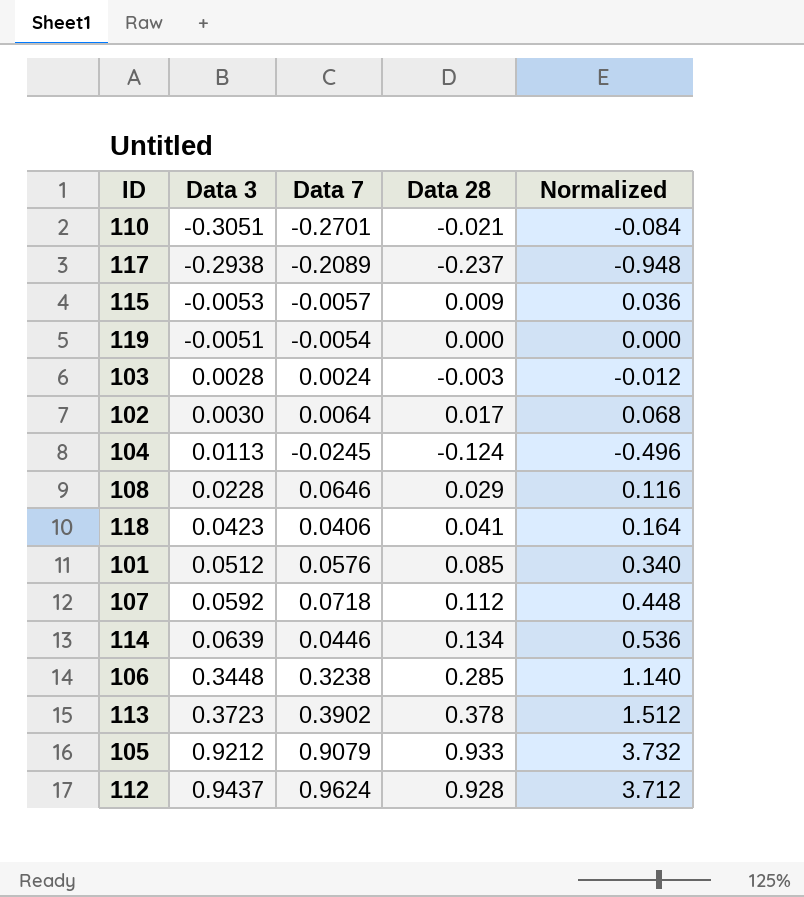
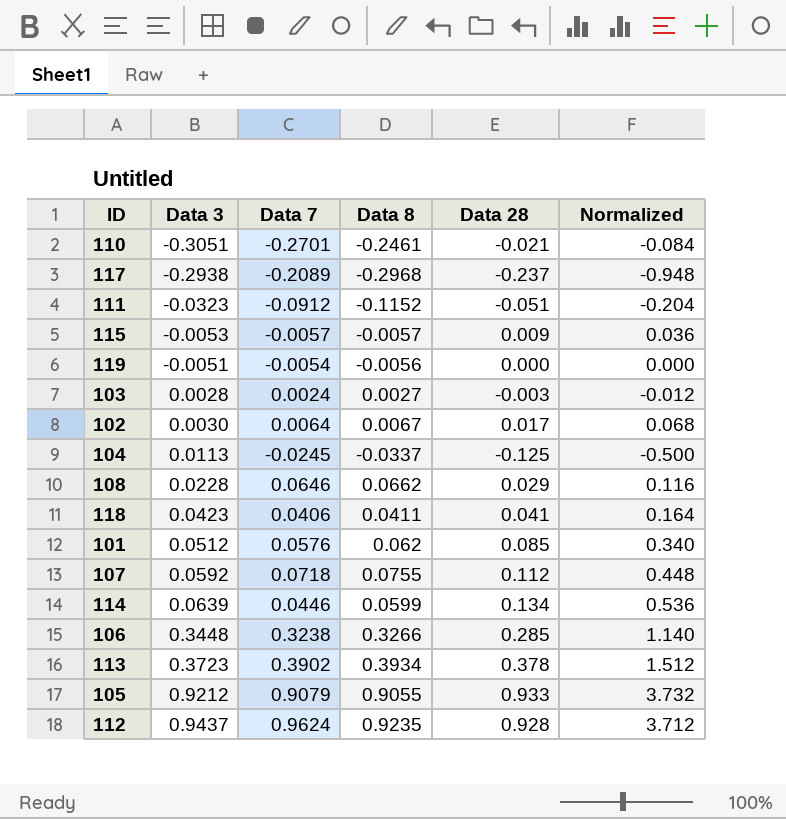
column Data 8 | position: none -> 4
row 111: none -> -0.0323 | -0.0912 | -0.1152 | -0.051 | -0.204
104 | Data 28: -0.124 -> -0.125
104 | Normalized: -0.496 -> -0.500

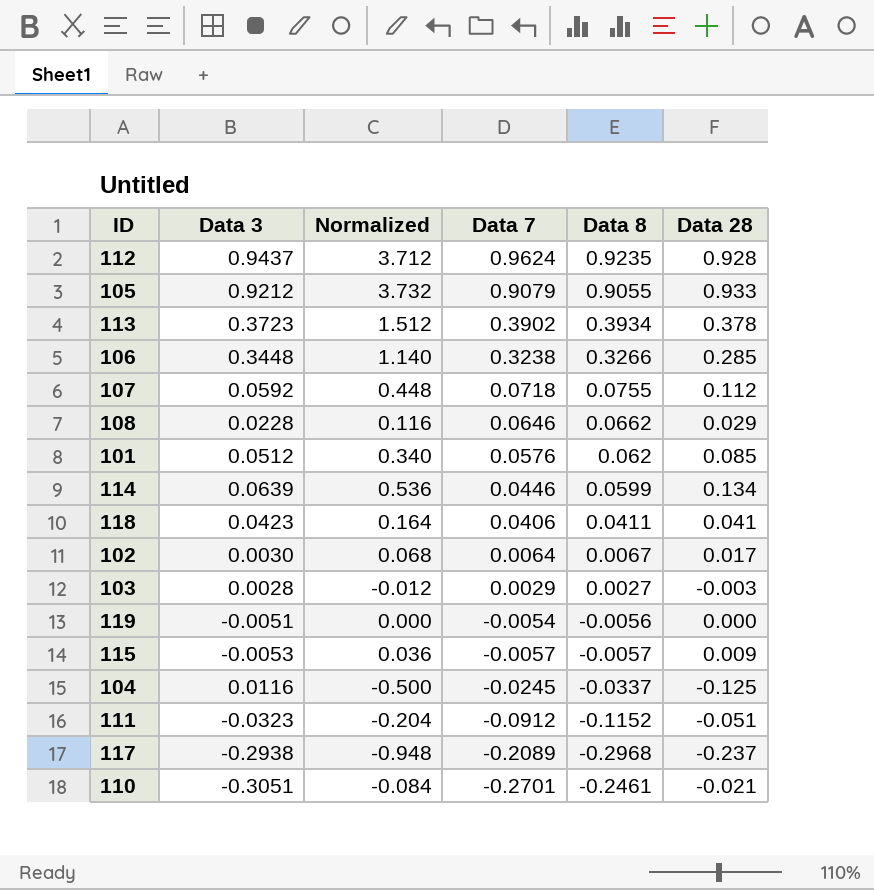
row order: Data 3 ascending -> Data 7 descending
column Normalized | position: 6 -> 3
103 | Data 7: 0.0024 -> 0.0029
104 | Data 3: 0.0113 -> 0.0116

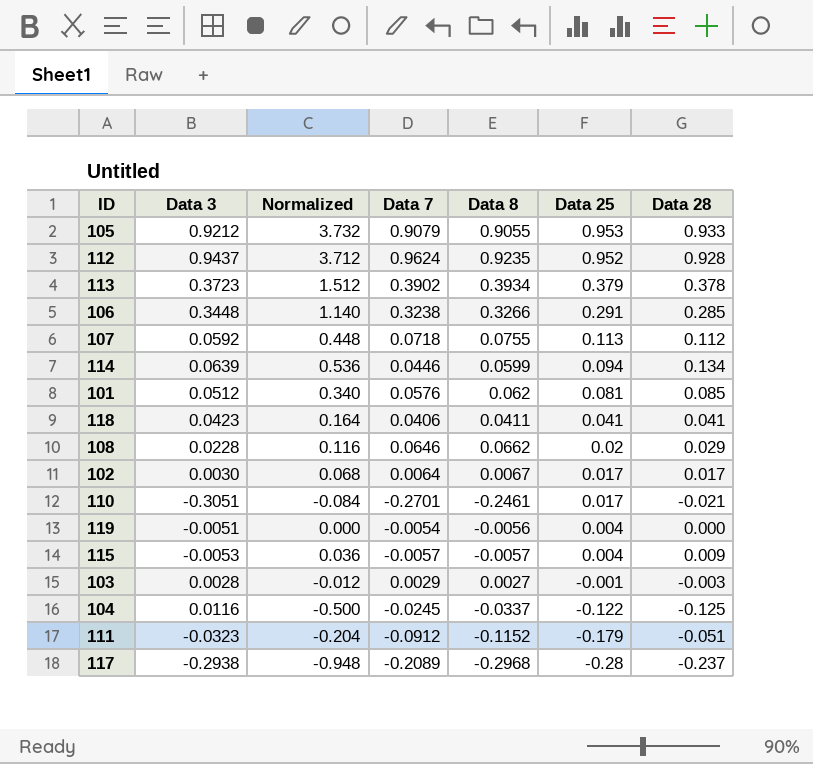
row order: Data 7 descending -> Data 25 descending
column Data 25 | position: none -> 6

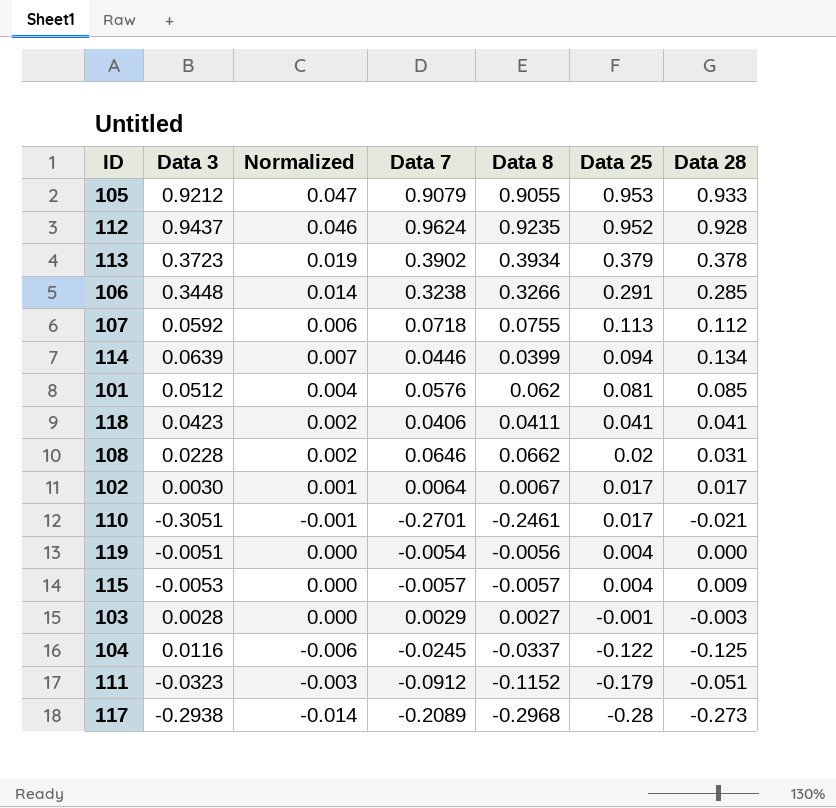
column Normalized | formula: [Data 28] * 4 -> [Data 28] * 0.05
114 | Data 8: 0.0599 -> 0.0399
108 | Data 28: 0.029 -> 0.031
117 | Data 28: -0.237 -> -0.273

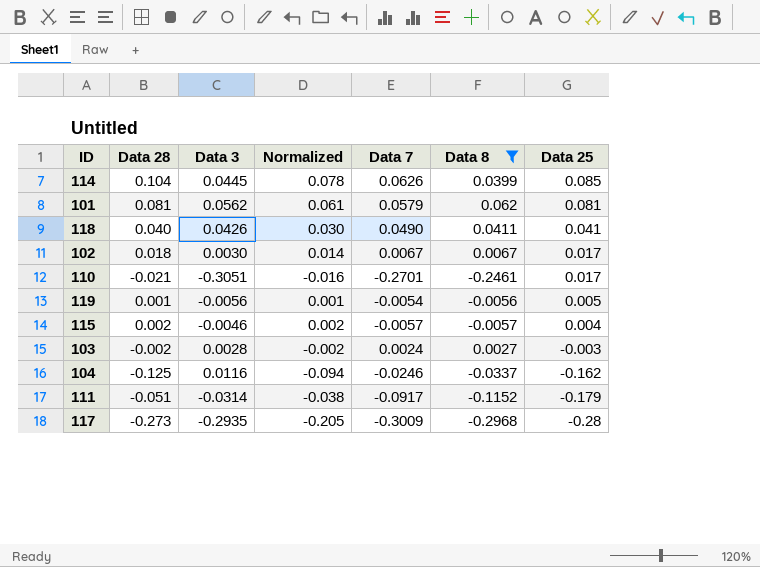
filter: none -> Data 8 <= 0.062
column Data 28 | position: 7 -> 2
column Normalized | formula: [Data 28] * 0.05 -> [Data 28] * 0.75
114 | Data 28: 0.134 -> 0.104
114 | Data 3: 0.0639 -> 0.0445
114 | Data 7: 0.0446 -> 0.0626
114 | Data 25: 0.094 -> 0.085
101 | Data 28: 0.085 -> 0.081
101 | Data 3: 0.0512 -> 0.0562
101 | Data 7: 0.0576 -> 0.0579
118 | Data 28: 0.041 -> 0.040
118 | Data 3: 0.0423 -> 0.0426
118 | Data 7: 0.0406 -> 0.0490
102 | Data 28: 0.017 -> 0.018
102 | Data 7: 0.0064 -> 0.0067
119 | Data 28: 0.000 -> 0.001
119 | Data 3: -0.0051 -> -0.0056
119 | Data 25: 0.004 -> 0.005
115 | Data 28: 0.009 -> 0.002
115 | Data 3: -0.0053 -> -0.0046
103 | Data 28: -0.003 -> -0.002
103 | Data 7: 0.0029 -> 0.0024
103 | Data 25: -0.001 -> -0.003
104 | Data 7: -0.0245 -> -0.0246
104 | Data 25: -0.122 -> -0.162
111 | Data 3: -0.0323 -> -0.0314
111 | Data 7: -0.0912 -> -0.0917
117 | Data 3: -0.2938 -> -0.2935
117 | Data 7: -0.2089 -> -0.3009

